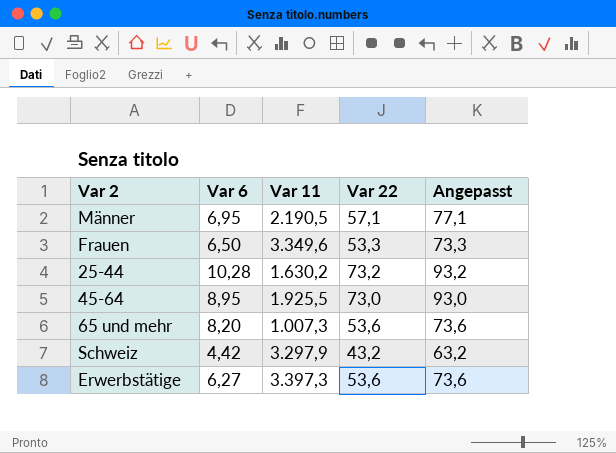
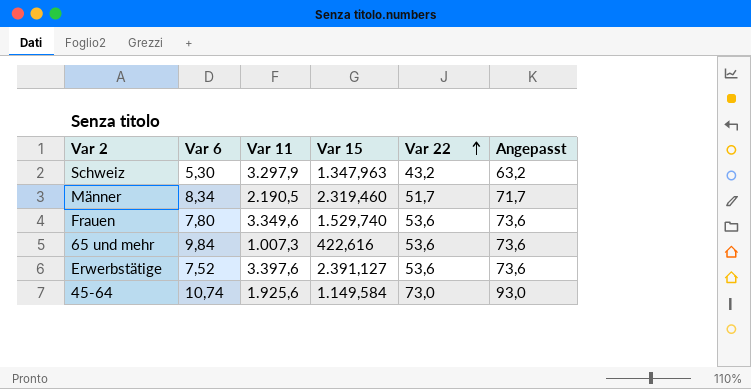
row order: none -> Var 22 ascending
column Var 15 | position: none -> 4
row 25-44: 10,28 | 1.630,2 | 73,2 | 93,2 -> none
Schweiz | Var 6: 4,42 -> 5,30
Männer | Var 6: 6,95 -> 8,34
Männer | Var 22: 57,1 -> 51,7
Männer | Angepasst: 77,1 -> 71,7
Frauen | Var 6: 6,50 -> 7,80
Frauen | Var 22: 53,3 -> 53,6
Frauen | Angepasst: 73,3 -> 73,6
65 und mehr | Var 6: 8,20 -> 9,84
Erwerbstätige | Var 6: 6,27 -> 7,52
Erwerbstätige | Var 11: 3.397,3 -> 3.397,6
45-64 | Var 6: 8,95 -> 10,74
45-64 | Var 11: 1.925,5 -> 1.925,6

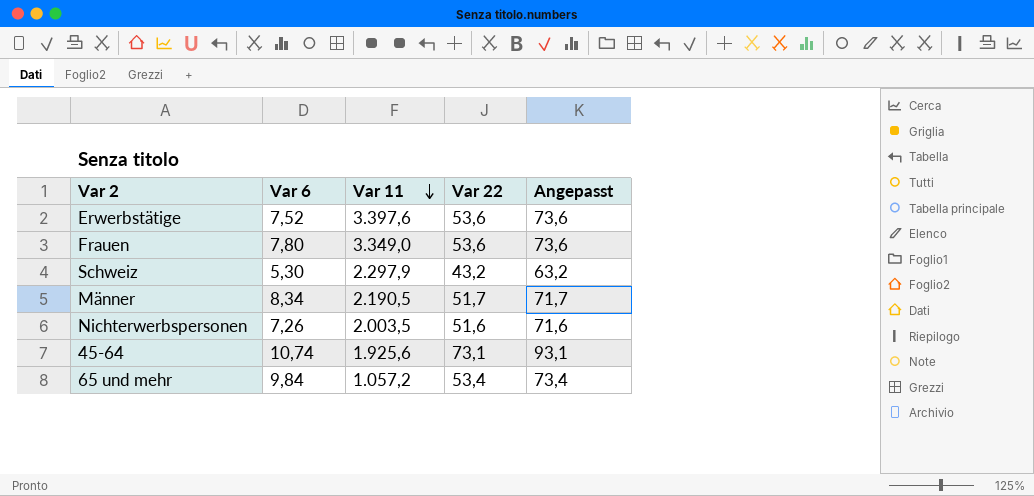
row order: Var 22 ascending -> Var 11 descending
column Var 15 | position: 4 -> none
Frauen | Var 11: 3.349,6 -> 3.349,0
Schweiz | Var 11: 3.297,9 -> 2.297,9
row Nichterwerbspersonen: none -> 7,26 | 2.003,5 | 51,6 | 71,6
45-64 | Var 22: 73,0 -> 73,1
45-64 | Angepasst: 93,0 -> 93,1
65 und mehr | Var 11: 1.007,3 -> 1.057,2
65 und mehr | Var 22: 53,6 -> 53,4
65 und mehr | Angepasst: 73,6 -> 73,4

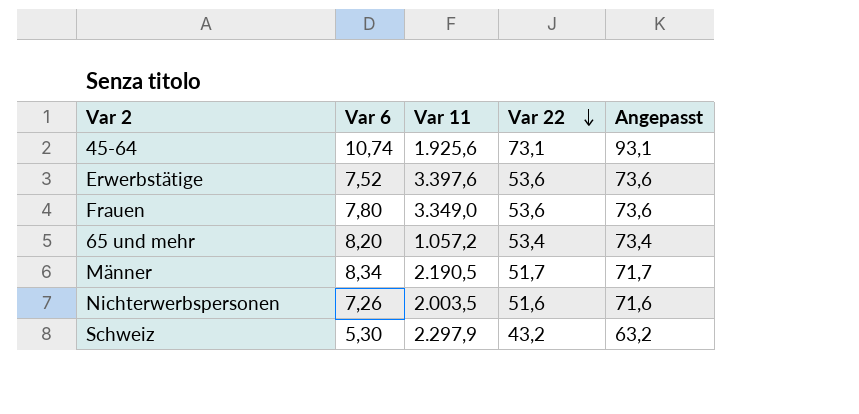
row order: Var 11 descending -> Var 22 descending
65 und mehr | Var 6: 9,84 -> 8,20

